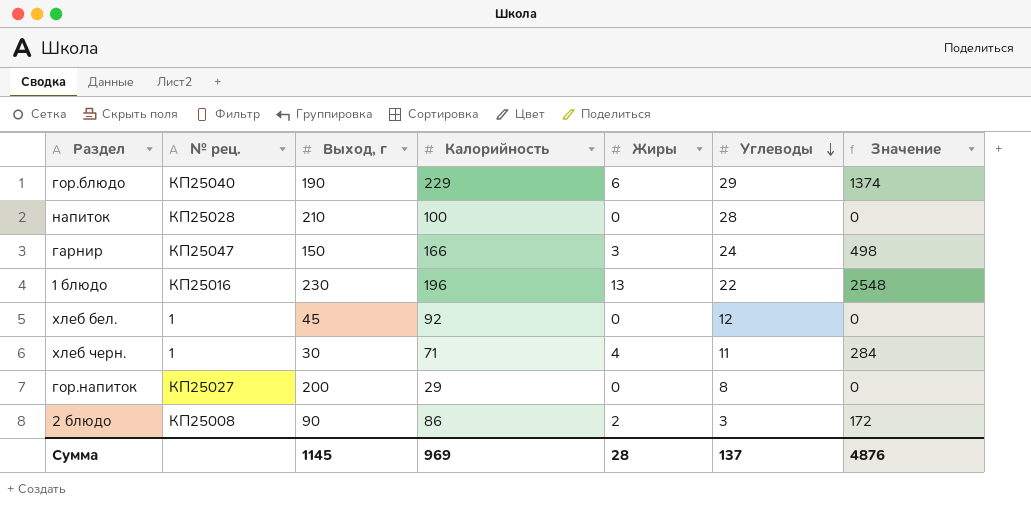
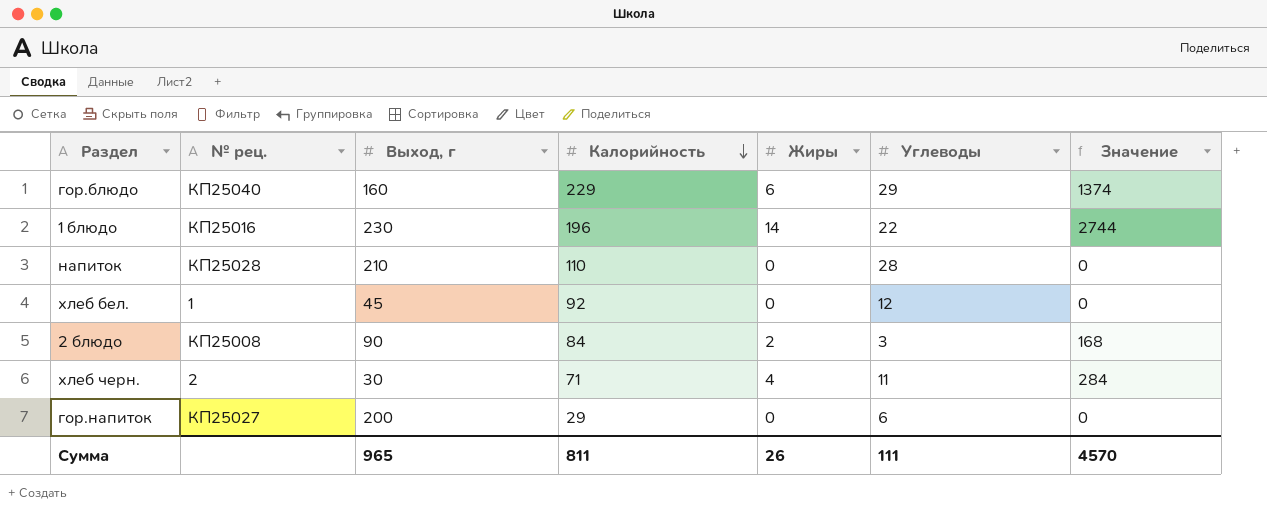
row order: Углеводы descending -> Калорийность descending
row гарнир: КП25047 | 150 | 166 | 3 | 24 | 498 -> none
гор.блюдо | Выход, г: 190 -> 160
1 блюдо | Жиры: 13 -> 14
1 блюдо | Значение: 2548 -> 2744
напиток | Калорийность: 100 -> 110
2 блюдо | Калорийность: 86 -> 84
2 блюдо | Значение: 172 -> 168
хлеб черн. | № рец.: 1 -> 2
гор.напиток | Углеводы: 8 -> 6
Сумма | Выход, г: 1145 -> 965
Сумма | Калорийность: 969 -> 811
Сумма | Жиры: 28 -> 26
Сумма | Углеводы: 137 -> 111
Сумма | Значение: 4876 -> 4570

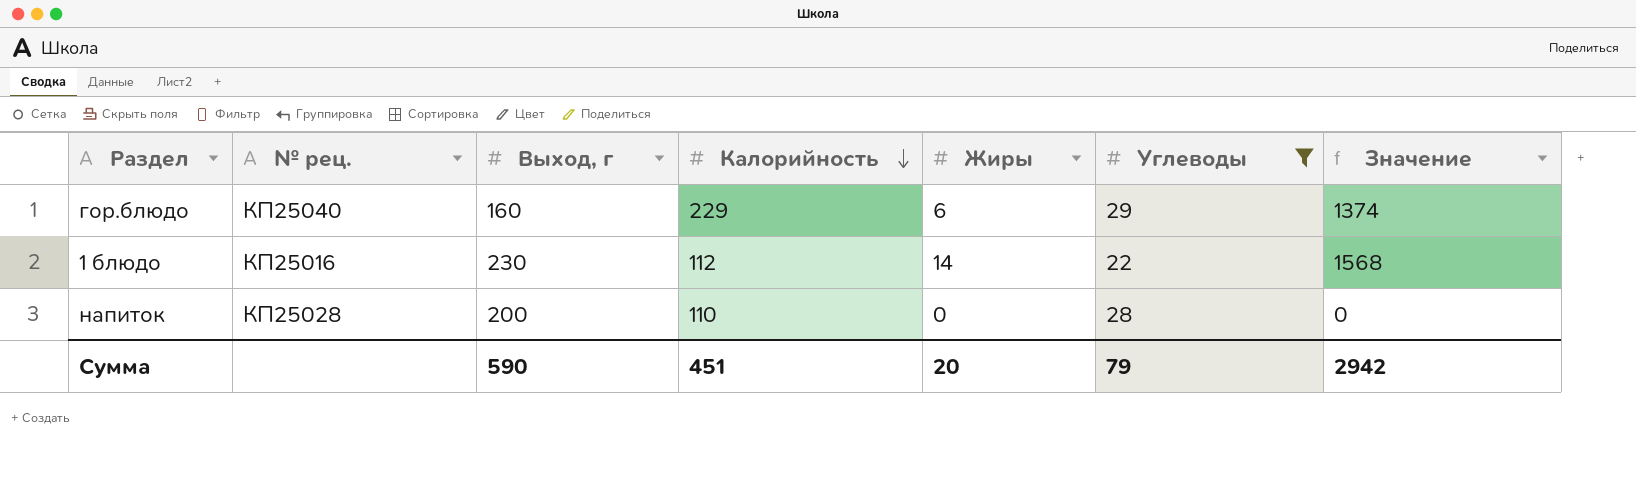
filter: none -> Углеводы >= 22
1 блюдо | Калорийность: 196 -> 112
1 блюдо | Значение: 2744 -> 1568
напиток | Выход, г: 210 -> 200
Сумма | Выход, г: 965 -> 590
Сумма | Калорийность: 811 -> 451
Сумма | Жиры: 26 -> 20
Сумма | Углеводы: 111 -> 79
Сумма | Значение: 4570 -> 2942

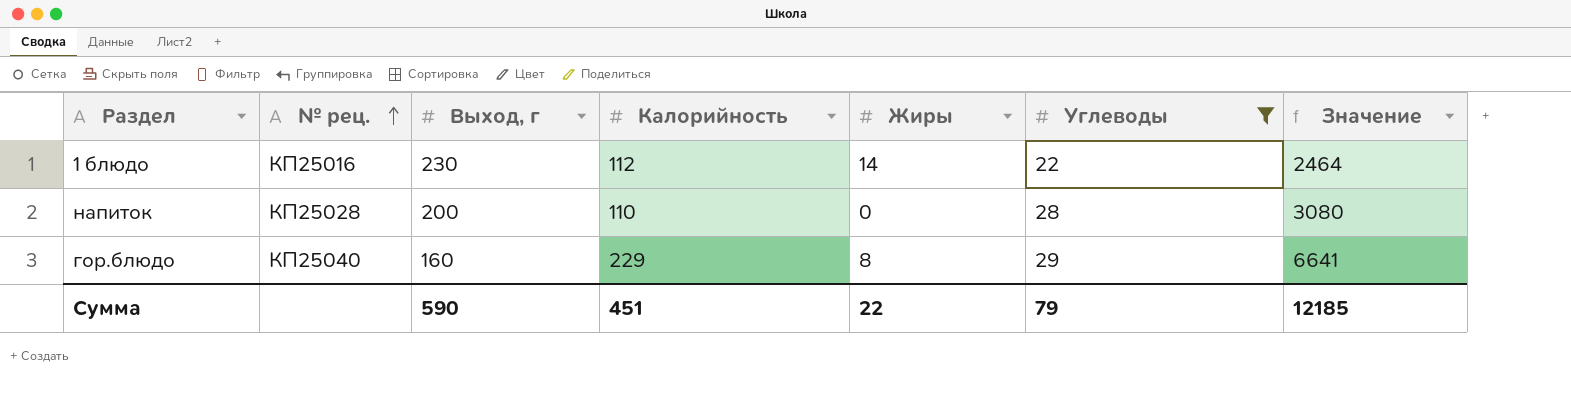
row order: Калорийность descending -> № рец. ascending
column Значение | formula: [Калорийность] * [Жиры] -> [Калорийность] * [Углеводы]
гор.блюдо | Жиры: 6 -> 8
Сумма | Жиры: 20 -> 22
Сумма | Значение: 2942 -> 12185

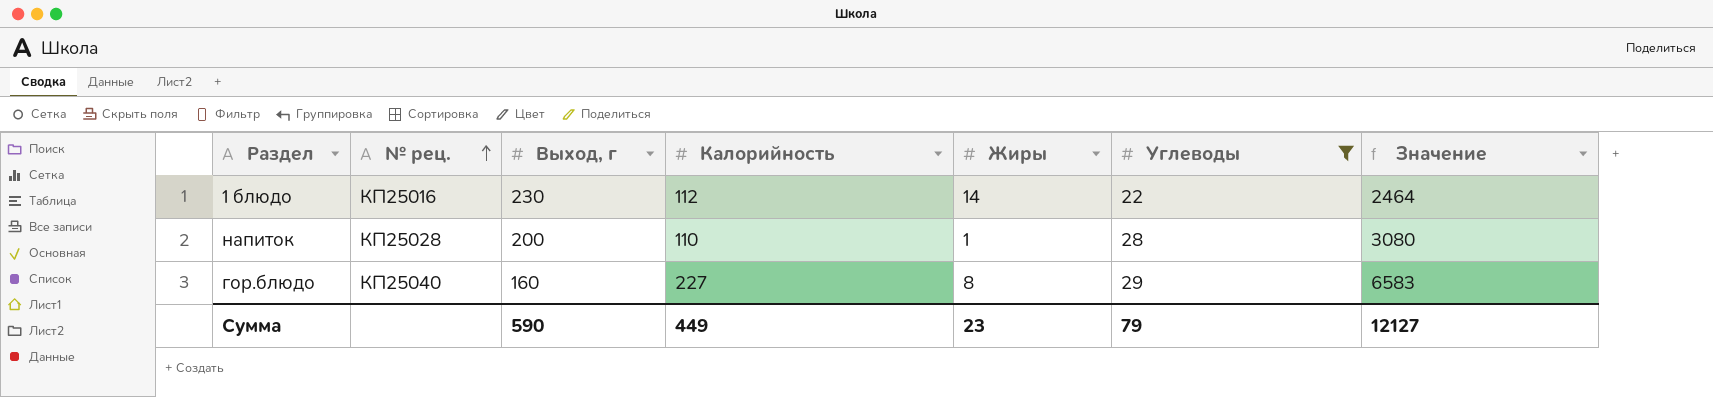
напиток | Жиры: 0 -> 1
гор.блюдо | Калорийность: 229 -> 227
гор.блюдо | Значение: 6641 -> 6583
Сумма | Калорийность: 451 -> 449
Сумма | Жиры: 22 -> 23
Сумма | Значение: 12185 -> 12127

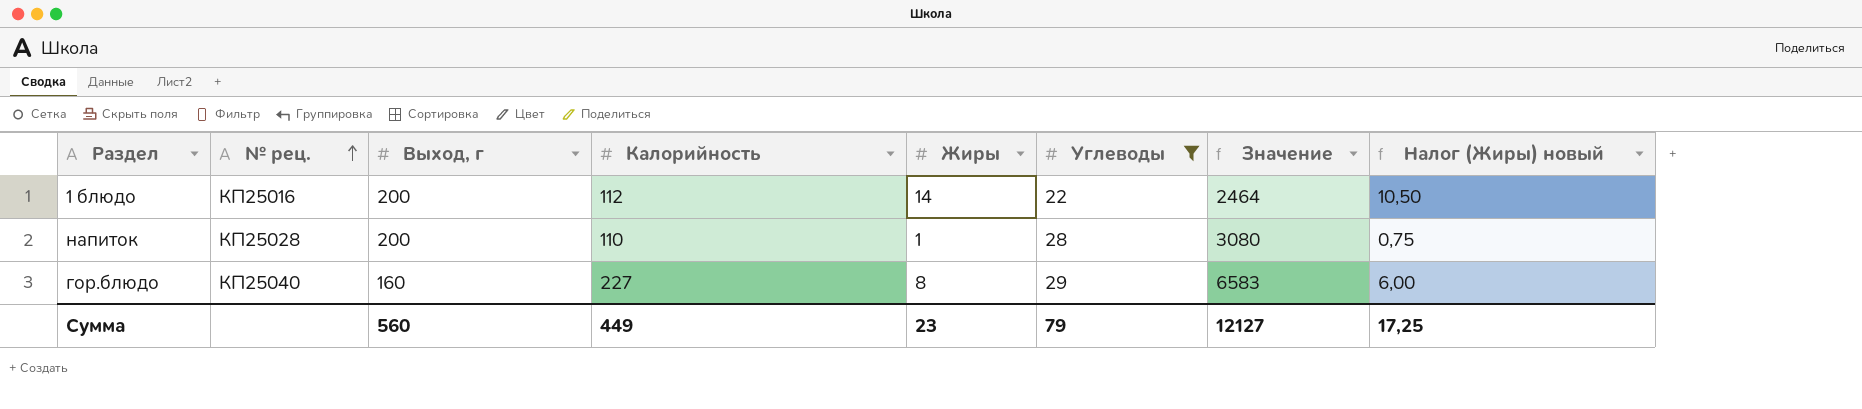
column Налог (Жиры) новый | formula: none -> [Жиры] * 0,75
1 блюдо | Выход, г: 230 -> 200
Сумма | Выход, г: 590 -> 560

